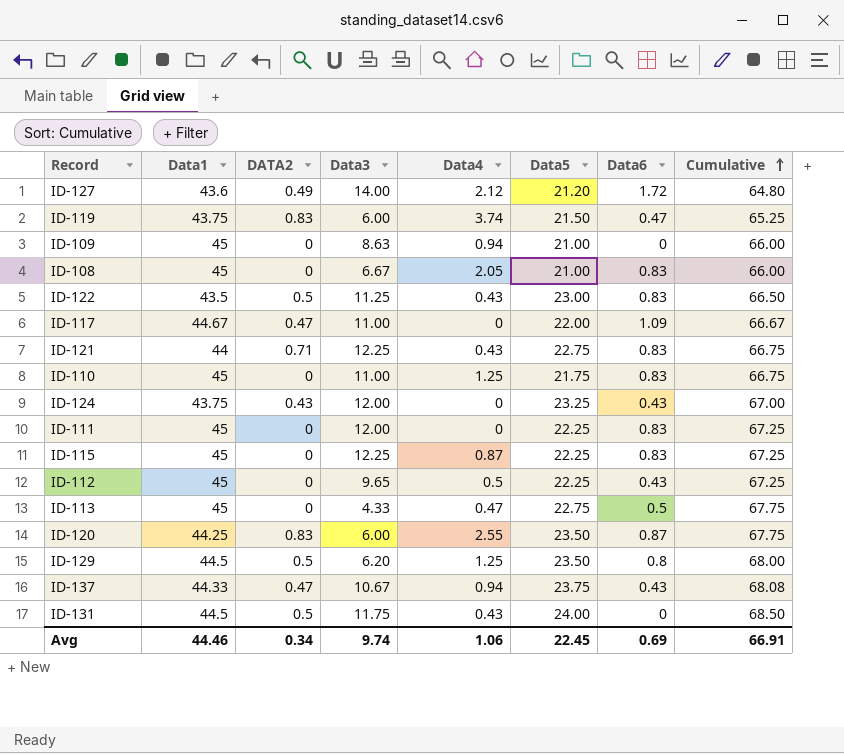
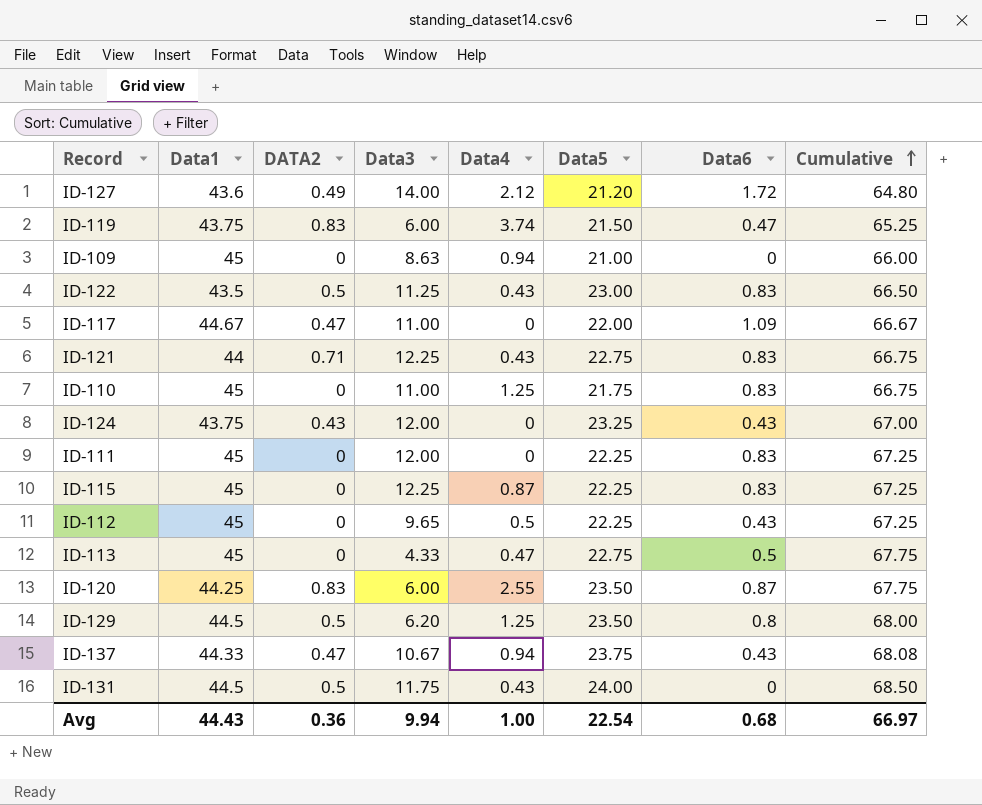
row ID-108: 45 | 0 | 6.67 | 2.05 | 21.00 | 0.83 | 66.00 -> none
Avg | Data1: 44.46 -> 44.43
Avg | DATA2: 0.34 -> 0.36
Avg | Data3: 9.74 -> 9.94
Avg | Data4: 1.06 -> 1.00
Avg | Data5: 22.45 -> 22.54
Avg | Data6: 0.69 -> 0.68
Avg | Cumulative: 66.91 -> 66.97

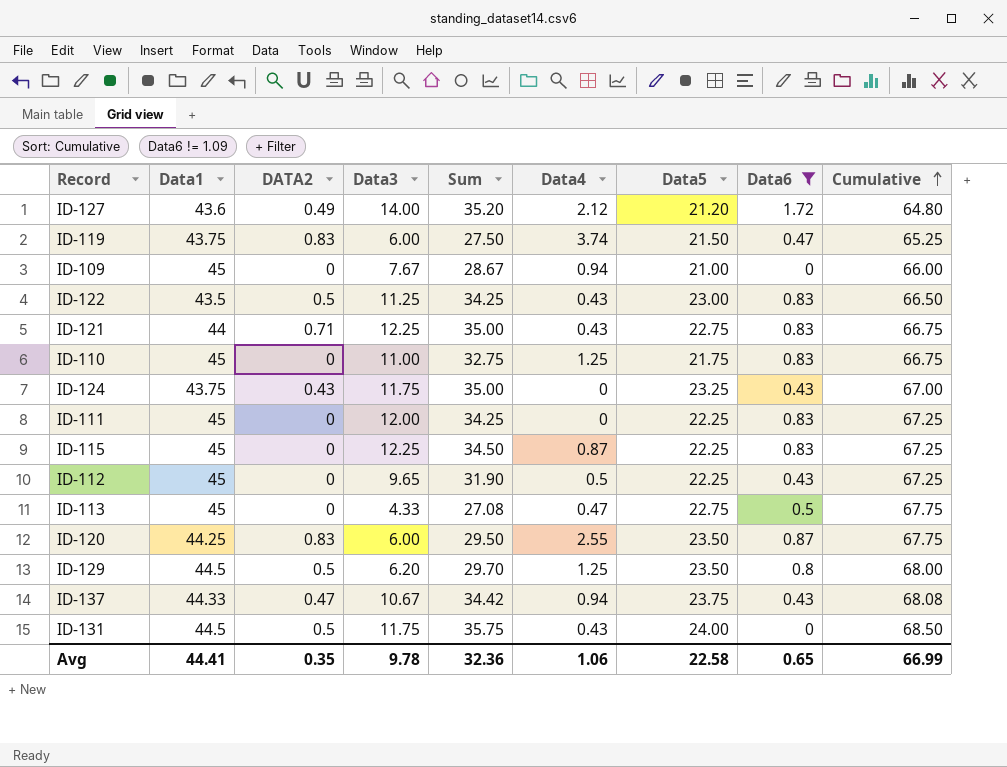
filter: none -> Data6 != 1.09
column Sum | formula: none -> [Data3] + [Data5]
ID-109 | Data3: 8.63 -> 7.67
ID-124 | Data3: 12.00 -> 11.75
Avg | Data1: 44.43 -> 44.41
Avg | DATA2: 0.36 -> 0.35
Avg | Data3: 9.94 -> 9.78
Avg | Data4: 1.00 -> 1.06
Avg | Data5: 22.54 -> 22.58
Avg | Data6: 0.68 -> 0.65
Avg | Cumulative: 66.97 -> 66.99

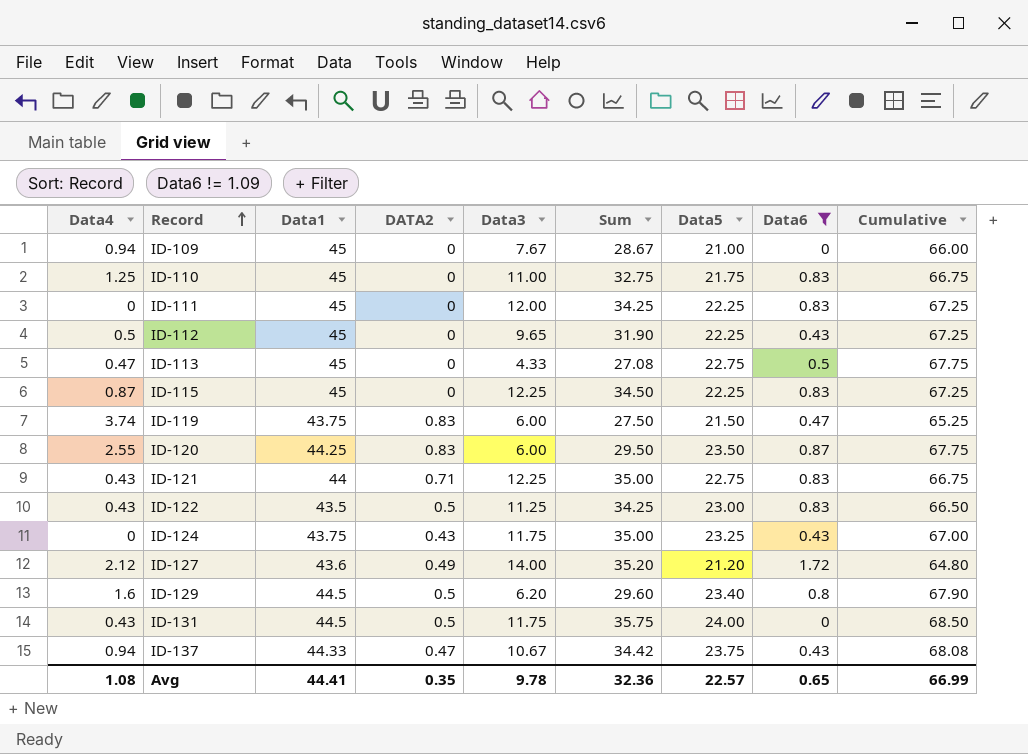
row order: Cumulative ascending -> Record ascending
column Data4 | position: 6 -> 1
ID-129 | Data4: 1.25 -> 1.6
ID-129 | Sum: 29.70 -> 29.60
ID-129 | Data5: 23.50 -> 23.40
ID-129 | Cumulative: 68.00 -> 67.90
Avg | Data4: 1.06 -> 1.08
Avg | Data5: 22.58 -> 22.57

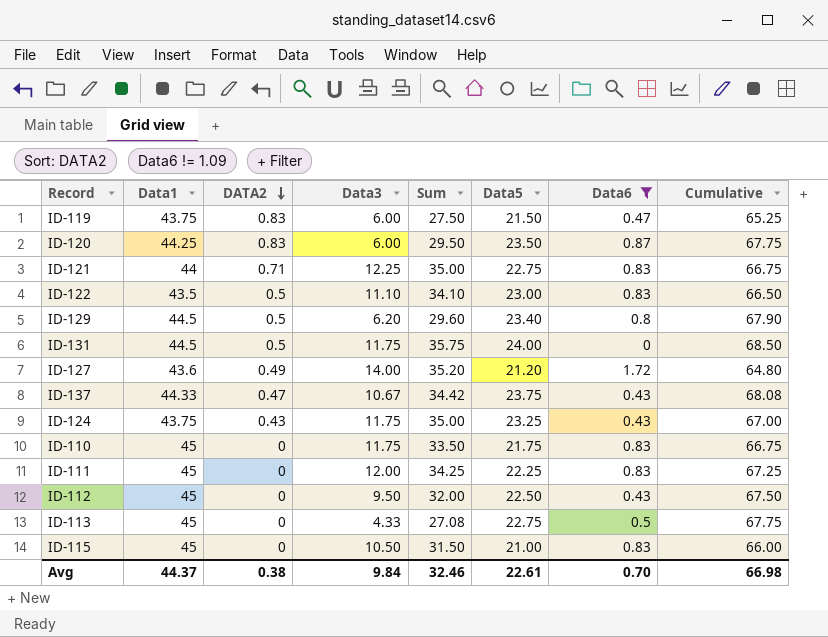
row order: Record ascending -> DATA2 descending
column Data4 | position: 1 -> none
row ID-109: 0.94 | 45 | 0 | 7.67 | 28.67 | 21.00 | 0 | 66.00 -> none
ID-122 | Data3: 11.25 -> 11.10
ID-122 | Sum: 34.25 -> 34.10
ID-110 | Data3: 11.00 -> 11.75
ID-110 | Sum: 32.75 -> 33.50
ID-112 | Data3: 9.65 -> 9.50
ID-112 | Sum: 31.90 -> 32.00
ID-112 | Data5: 22.25 -> 22.50
ID-112 | Cumulative: 67.25 -> 67.50
ID-115 | Data3: 12.25 -> 10.50
ID-115 | Sum: 34.50 -> 31.50
ID-115 | Data5: 22.25 -> 21.00
ID-115 | Cumulative: 67.25 -> 66.00
Avg | Data1: 44.41 -> 44.37
Avg | DATA2: 0.35 -> 0.38
Avg | Data3: 9.78 -> 9.84
Avg | Sum: 32.36 -> 32.46
Avg | Data5: 22.57 -> 22.61
Avg | Data6: 0.65 -> 0.70
Avg | Cumulative: 66.99 -> 66.98

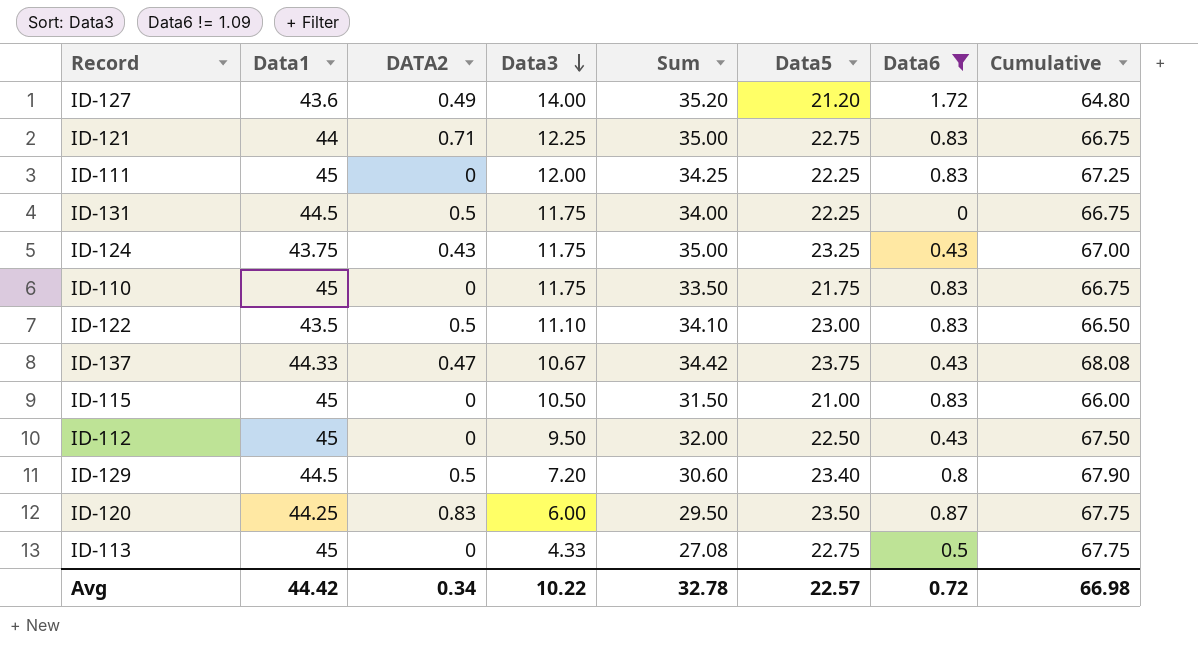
row order: DATA2 descending -> Data3 descending
row ID-119: 43.75 | 0.83 | 6.00 | 27.50 | 21.50 | 0.47 | 65.25 -> none
ID-131 | Sum: 35.75 -> 34.00
ID-131 | Data5: 24.00 -> 22.25
ID-131 | Cumulative: 68.50 -> 66.75
ID-129 | Data3: 6.20 -> 7.20
ID-129 | Sum: 29.60 -> 30.60
Avg | Data1: 44.37 -> 44.42
Avg | DATA2: 0.38 -> 0.34
Avg | Data3: 9.84 -> 10.22
Avg | Sum: 32.46 -> 32.78
Avg | Data5: 22.61 -> 22.57
Avg | Data6: 0.70 -> 0.72

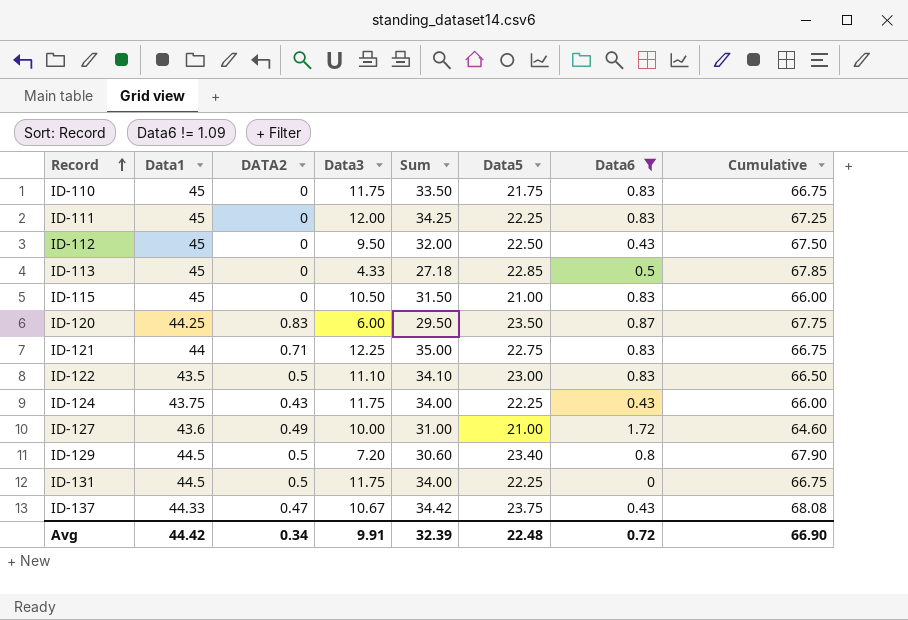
row order: Data3 descending -> Record ascending
ID-113 | Sum: 27.08 -> 27.18
ID-113 | Data5: 22.75 -> 22.85
ID-113 | Cumulative: 67.75 -> 67.85
ID-124 | Sum: 35.00 -> 34.00
ID-124 | Data5: 23.25 -> 22.25
ID-124 | Cumulative: 67.00 -> 66.00
ID-127 | Data3: 14.00 -> 10.00
ID-127 | Sum: 35.20 -> 31.00
ID-127 | Data5: 21.20 -> 21.00
ID-127 | Cumulative: 64.80 -> 64.60
Avg | Data3: 10.22 -> 9.91
Avg | Sum: 32.78 -> 32.39
Avg | Data5: 22.57 -> 22.48
Avg | Cumulative: 66.98 -> 66.90

